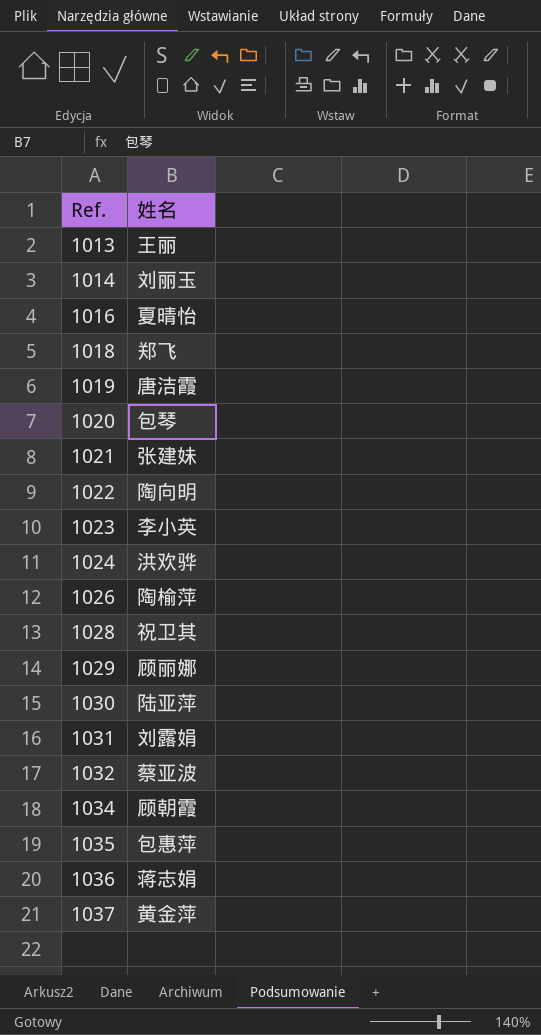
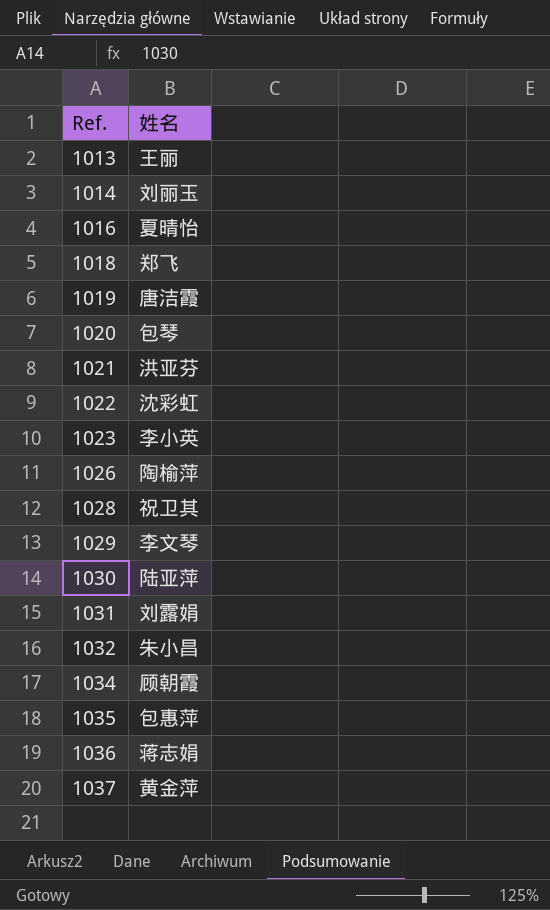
row 1024: 洪欢骅 -> none
1021 | 姓名: 张建妹 -> 洪亚芬
1022 | 姓名: 陶向明 -> 沈彩虹
1029 | 姓名: 顾丽娜 -> 李文琴
1032 | 姓名: 蔡亚波 -> 朱小昌

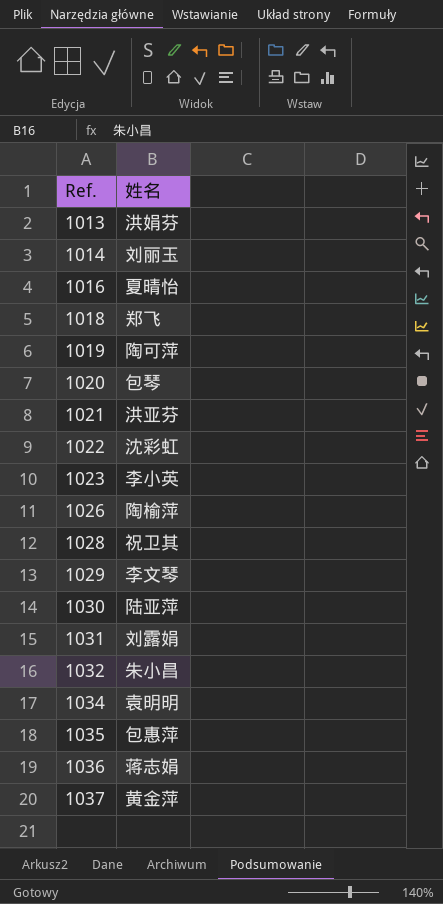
1013 | 姓名: 王丽 -> 洪娟芬
1019 | 姓名: 唐洁霞 -> 陶可萍
1034 | 姓名: 顾朝霞 -> 袁明明

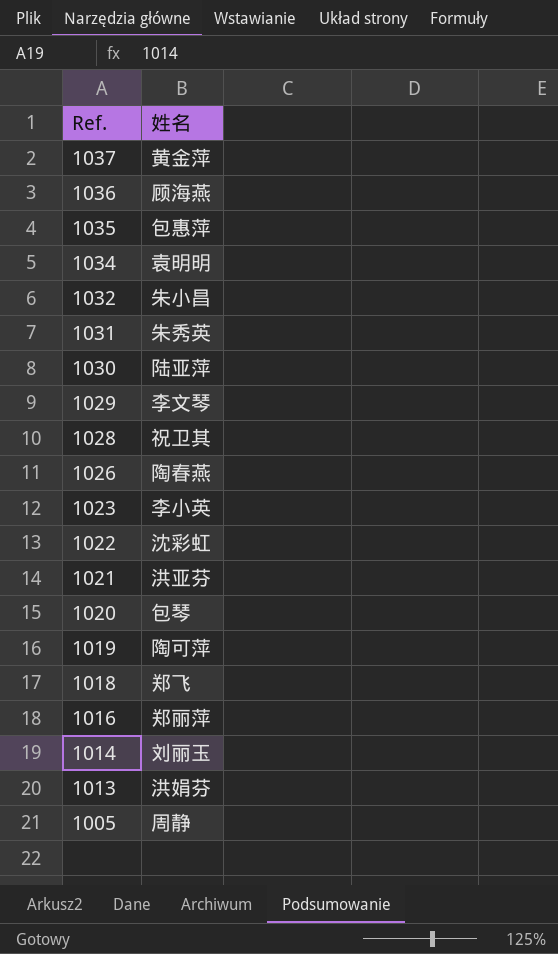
row order: Ref. ascending -> Ref. descending
1036 | 姓名: 蒋志娟 -> 顾海燕
1031 | 姓名: 刘露娟 -> 朱秀英
1026 | 姓名: 陶榆萍 -> 陶春燕
1016 | 姓名: 夏晴怡 -> 郑丽萍
row 1005: none -> 周静

